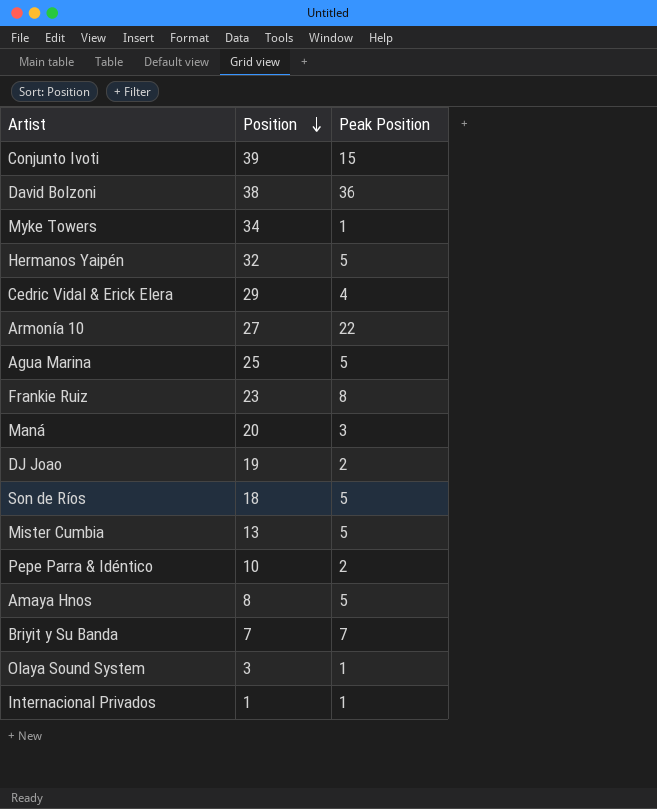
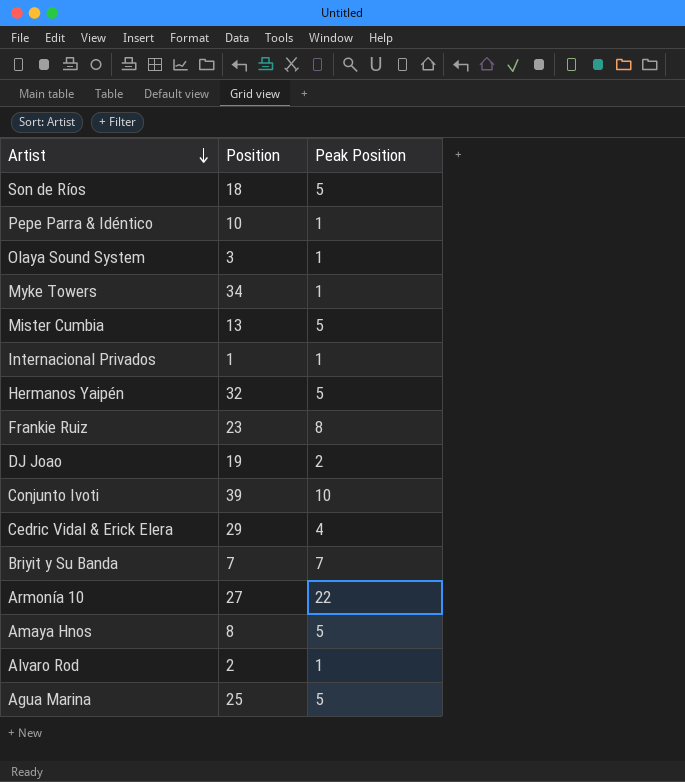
row order: Position descending -> Artist descending
row David Bolzoni: 38 | 36 -> none
row Maná: 20 | 3 -> none
Pepe Parra & Idéntico | Peak Position: 2 -> 1
Conjunto Ivoti | Peak Position: 15 -> 10
row Alvaro Rod: none -> 2 | 1

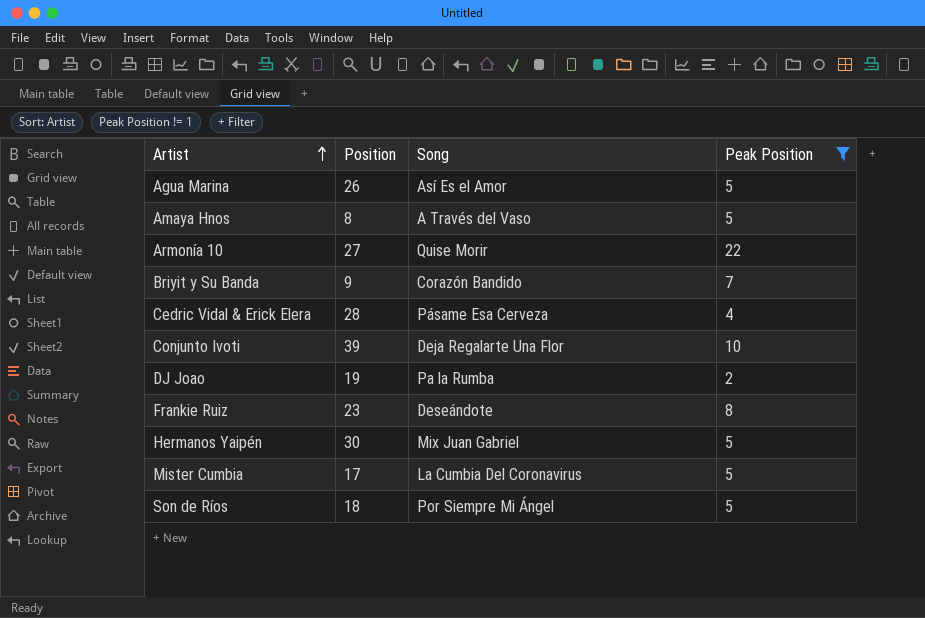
filter: none -> Peak Position != 1
row order: Artist descending -> Artist ascending
column Song | position: none -> 3
Agua Marina | Position: 25 -> 26
Briyit y Su Banda | Position: 7 -> 9
Cedric Vidal & Erick Elera | Position: 29 -> 28
Hermanos Yaipén | Position: 32 -> 30
Mister Cumbia | Position: 13 -> 17

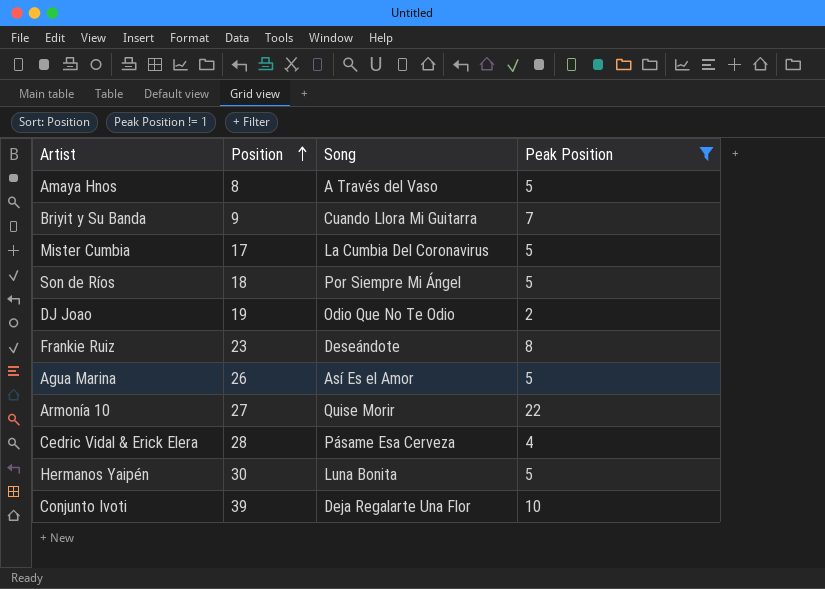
row order: Artist ascending -> Position ascending
Briyit y Su Banda | Song: Corazón Bandido -> Cuando Llora Mi Guitarra
DJ Joao | Song: Pa la Rumba -> Odio Que No Te Odio
Hermanos Yaipén | Song: Mix Juan Gabriel -> Luna Bonita

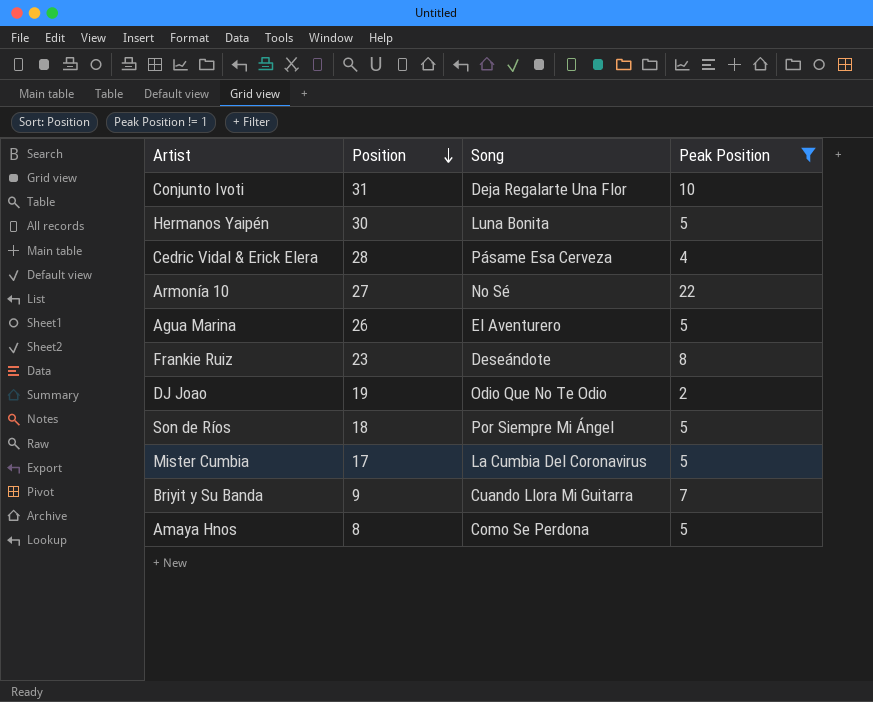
row order: Position ascending -> Position descending
Conjunto Ivoti | Position: 39 -> 31
Armonía 10 | Song: Quise Morir -> No Sé
Agua Marina | Song: Así Es el Amor -> El Aventurero
Amaya Hnos | Song: A Través del Vaso -> Como Se Perdona

